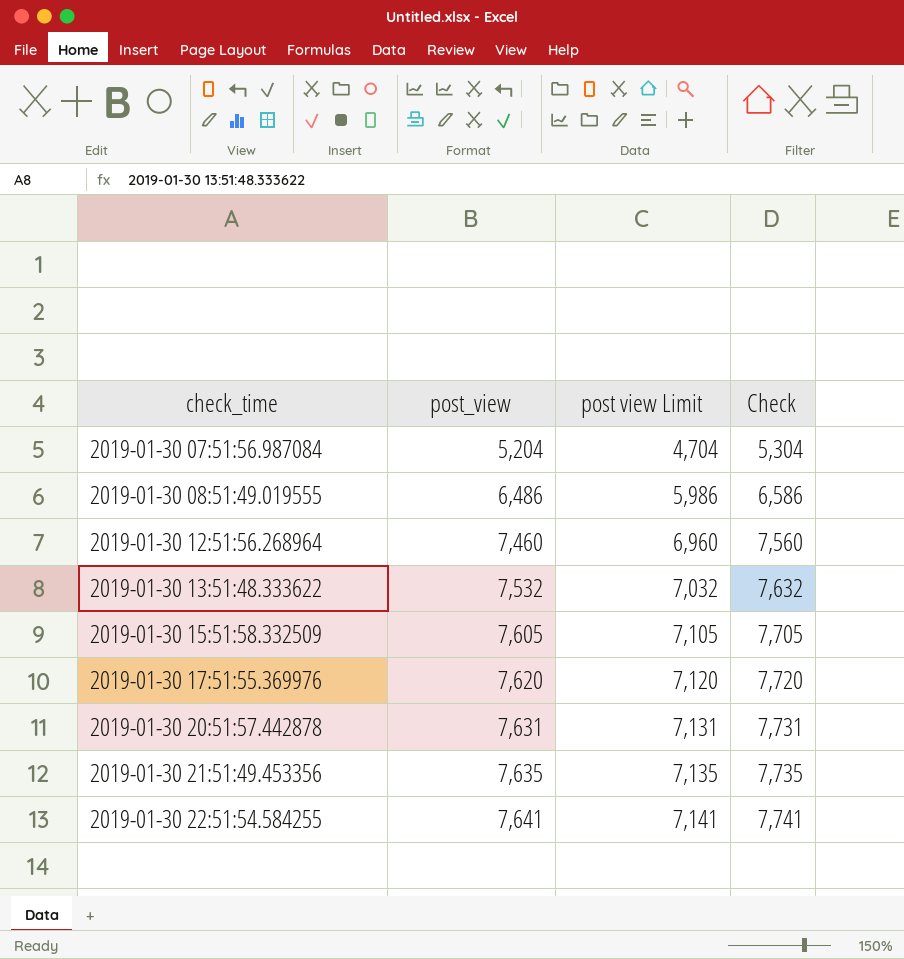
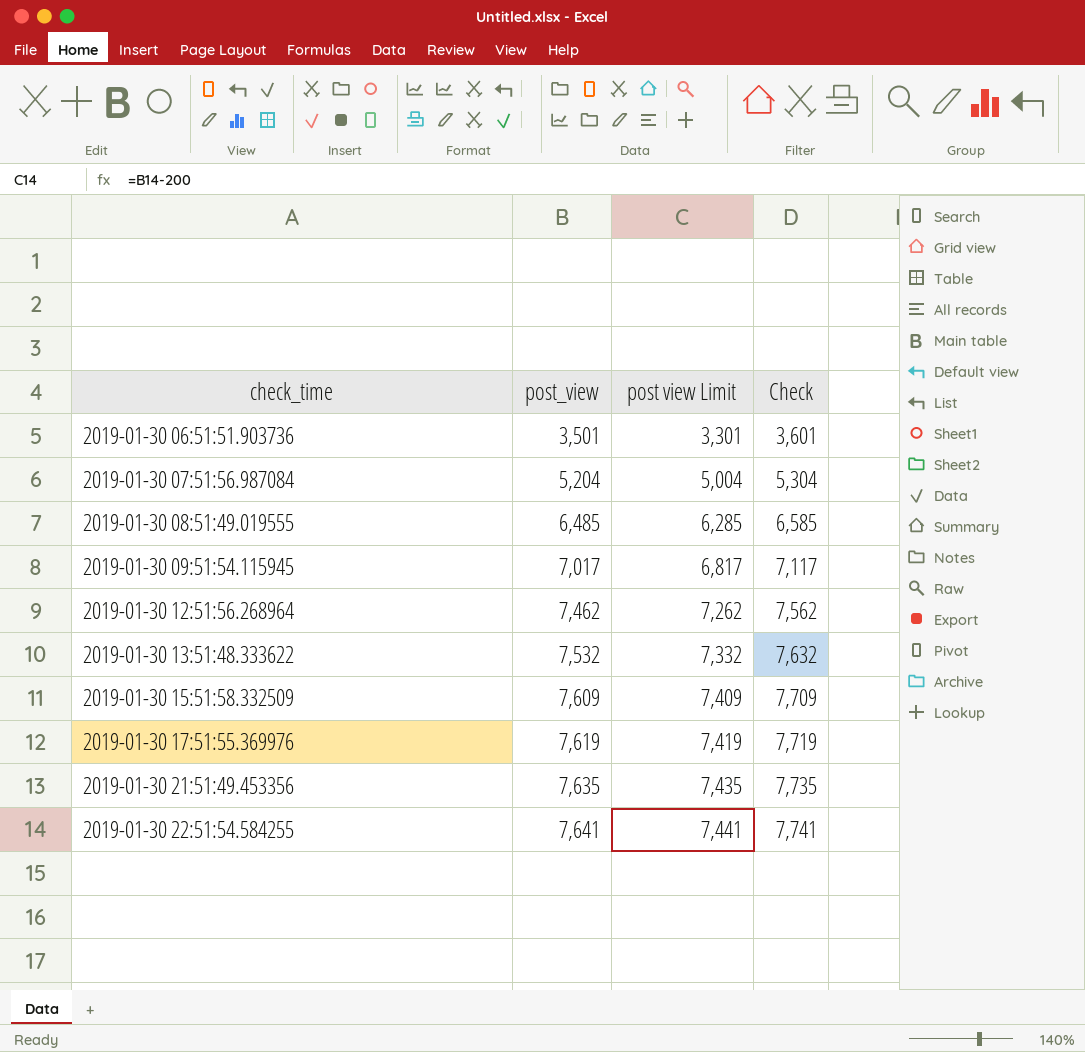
column post view Limit | formula: [post_view] - 500 -> [post_view] - 200
row 2019-01-30 20:51:57.442878: 7,631 | 7,131 | 7,731 -> none
row 2019-01-30 06:51:51.903736: none -> 3,501 | 3,301 | 3,601
2019-01-30 08:51:49.019555 | post_view: 6,486 -> 6,485
2019-01-30 08:51:49.019555 | Check: 6,586 -> 6,585
row 2019-01-30 09:51:54.115945: none -> 7,017 | 6,817 | 7,117
2019-01-30 12:51:56.268964 | post_view: 7,460 -> 7,462
2019-01-30 12:51:56.268964 | Check: 7,560 -> 7,562
2019-01-30 15:51:58.332509 | post_view: 7,605 -> 7,609
2019-01-30 15:51:58.332509 | Check: 7,705 -> 7,709
2019-01-30 17:51:55.369976 | post_view: 7,620 -> 7,619
2019-01-30 17:51:55.369976 | Check: 7,720 -> 7,719

